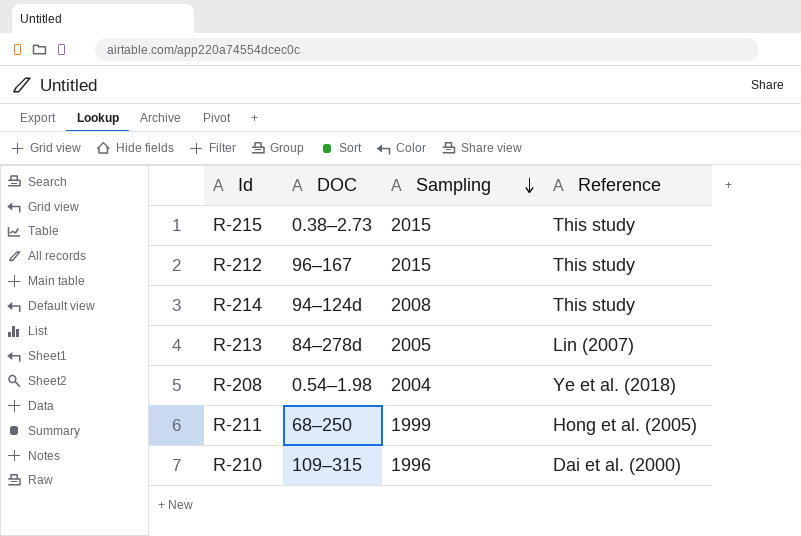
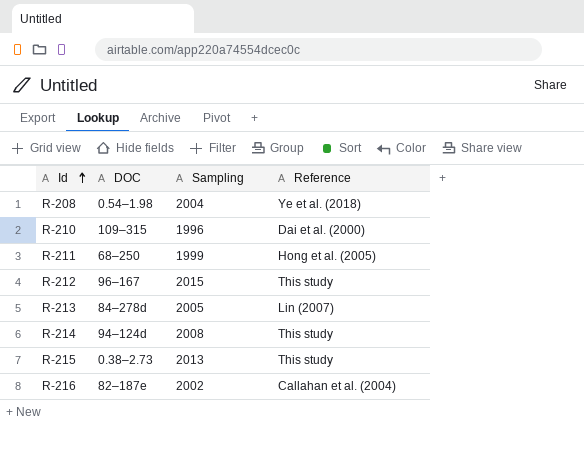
row order: Sampling descending -> Id ascending
R-215 | Sampling: 2015 -> 2013
row R-216: none -> 82–187e | 2002 | Callahan et al. (2004)

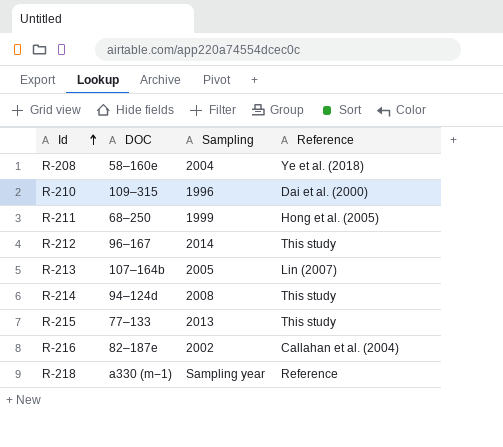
R-208 | DOC: 0.54–1.98 -> 58–160e
R-212 | Sampling: 2015 -> 2014
R-213 | DOC: 84–278d -> 107–164b
R-215 | DOC: 0.38–2.73 -> 77–133
row R-218: none -> a330 (m−1) | Sampling year | Reference

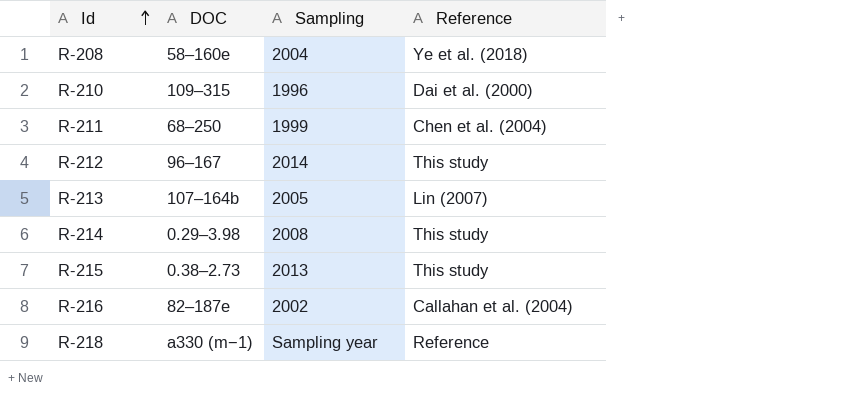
R-211 | Reference: Hong et al. (2005) -> Chen et al. (2004)
R-214 | DOC: 94–124d -> 0.29–3.98
R-215 | DOC: 77–133 -> 0.38–2.73

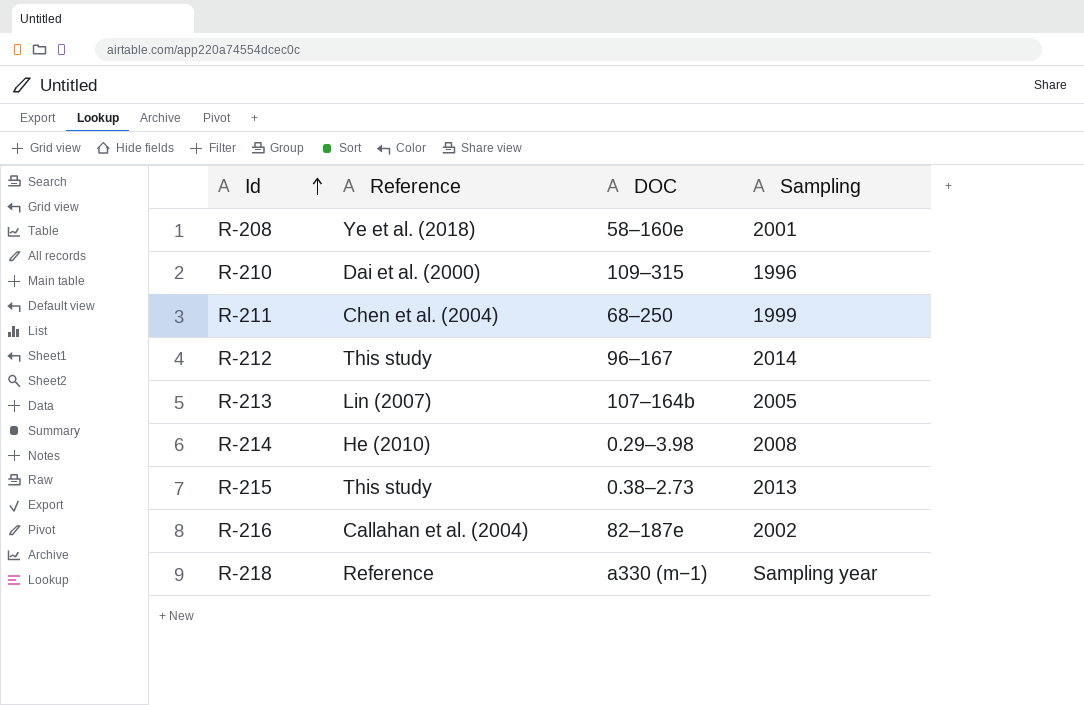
column Reference | position: 4 -> 2
R-208 | Sampling: 2004 -> 2001
R-214 | Reference: This study -> He (2010)

